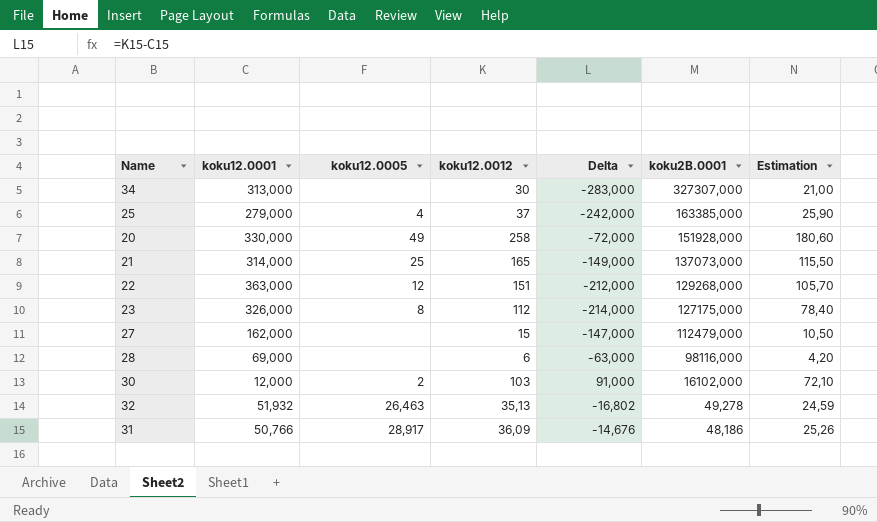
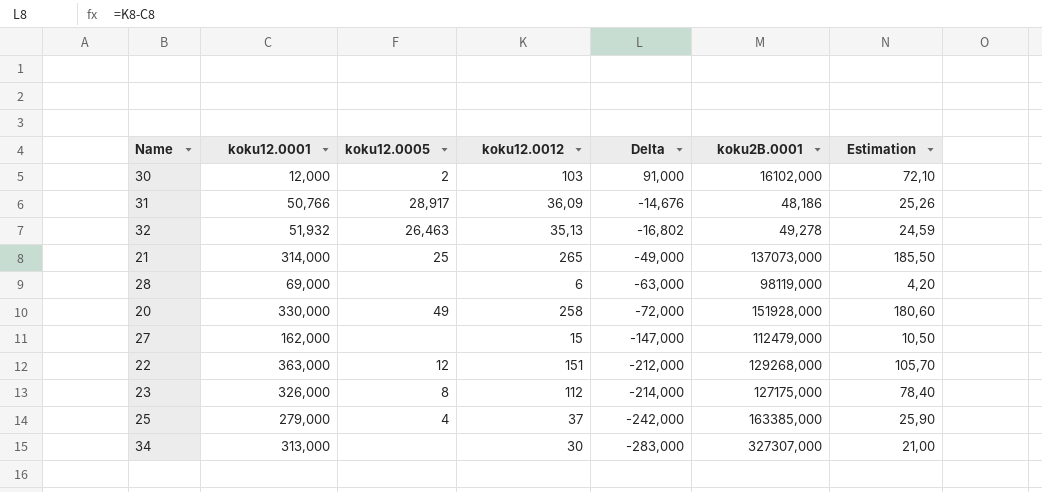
row order: koku2B.0001 descending -> Delta descending
21 | koku12.0012: 165 -> 265
21 | Delta: -149,000 -> -49,000
21 | Estimation: 115,50 -> 185,50
28 | koku2B.0001: 98116,000 -> 98119,000

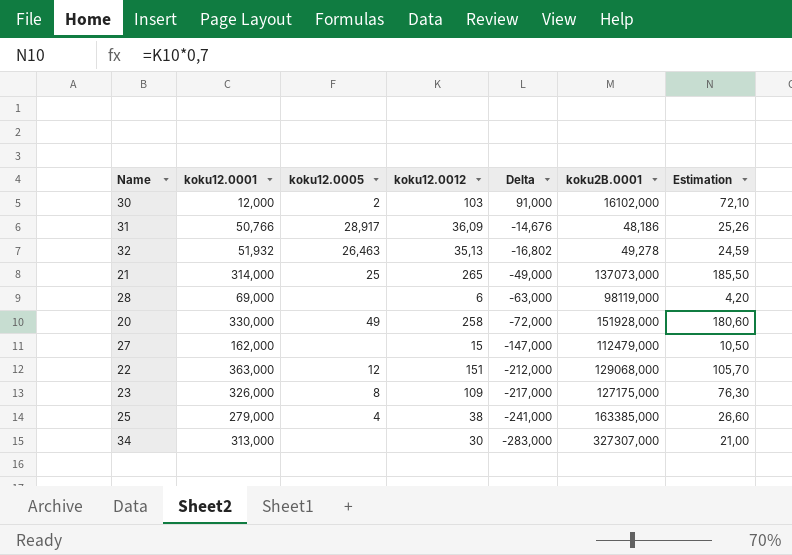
22 | koku2B.0001: 129268,000 -> 129068,000
23 | koku12.0012: 112 -> 109
23 | Delta: -214,000 -> -217,000
23 | Estimation: 78,40 -> 76,30
25 | koku12.0012: 37 -> 38
25 | Delta: -242,000 -> -241,000
25 | Estimation: 25,90 -> 26,60

